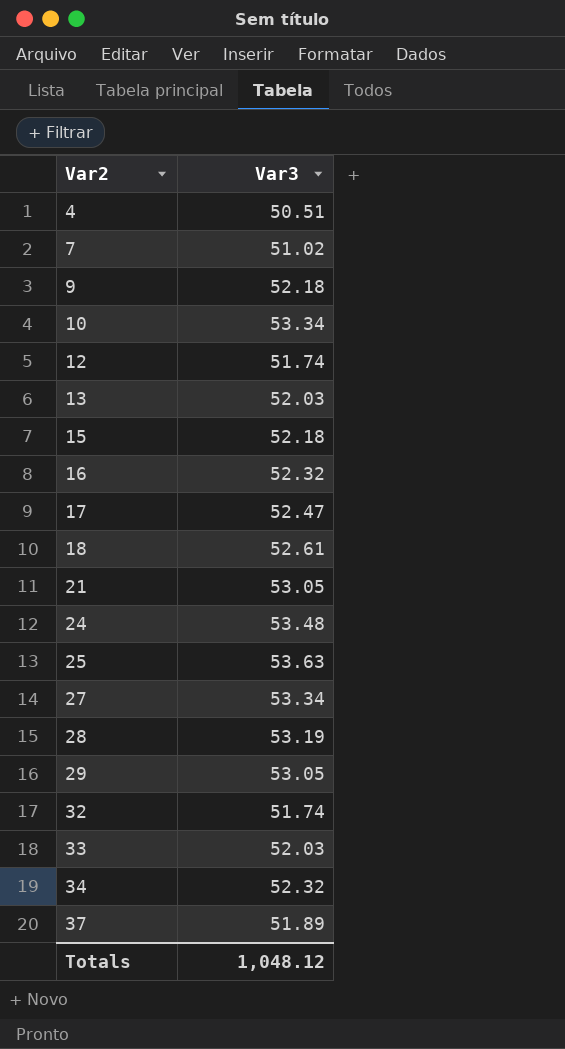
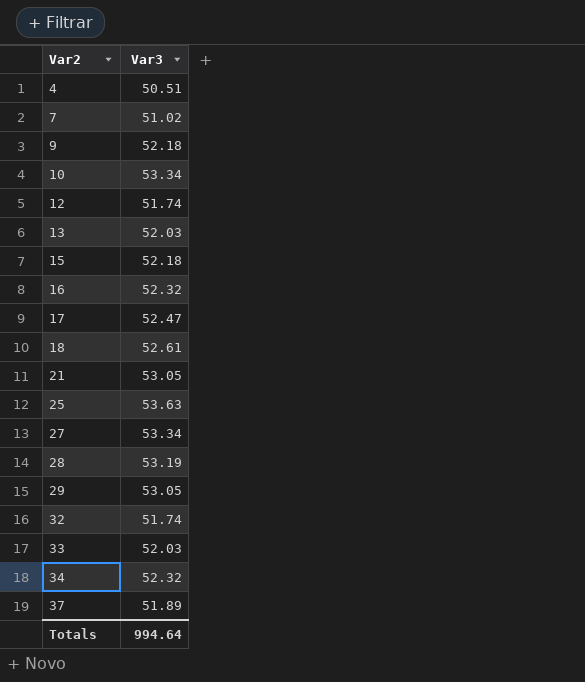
row 24: 53.48 -> none
Totals | Var3: 1,048.12 -> 994.64

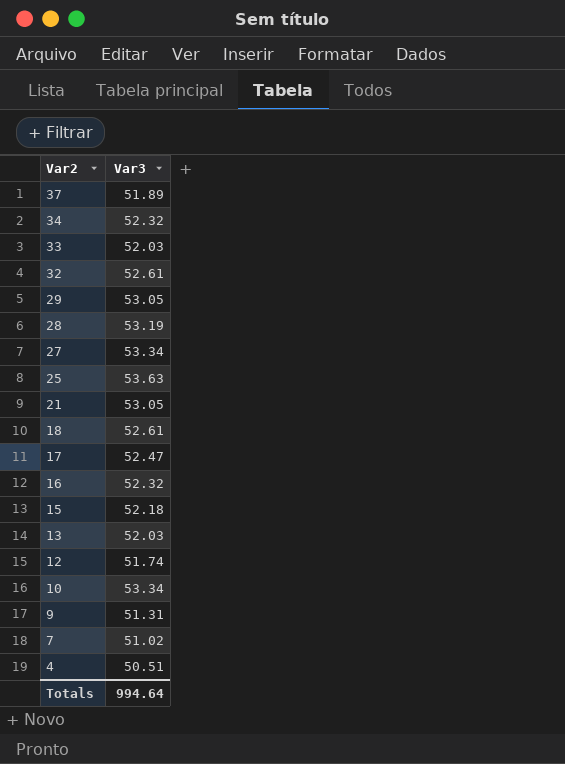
row order: Var2 ascending -> Var2 descending
32 | Var3: 51.74 -> 52.61
9 | Var3: 52.18 -> 51.31

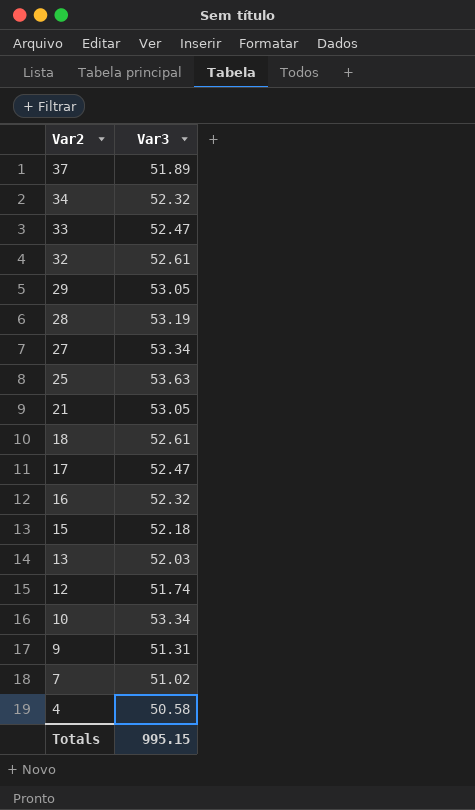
33 | Var3: 52.03 -> 52.47
4 | Var3: 50.51 -> 50.58
Totals | Var3: 994.64 -> 995.15

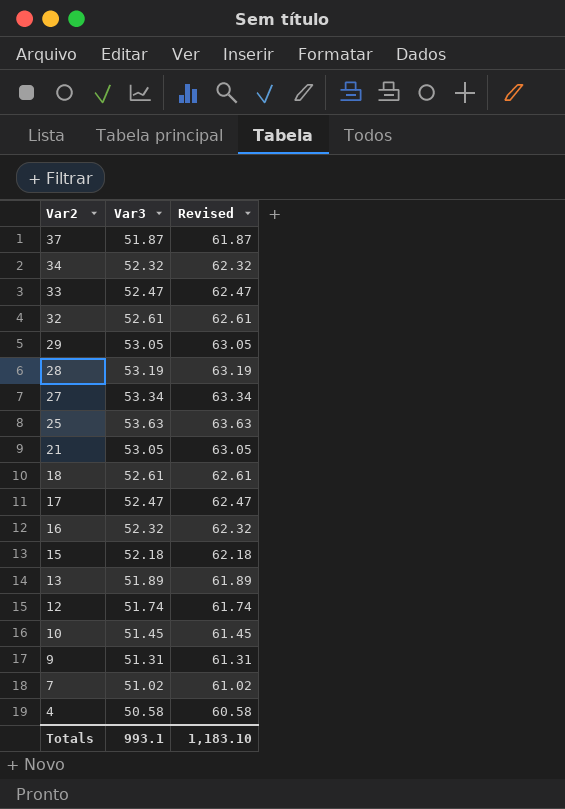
column Revised | formula: none -> [Var3] + 10
37 | Var3: 51.89 -> 51.87
13 | Var3: 52.03 -> 51.89
10 | Var3: 53.34 -> 51.45
Totals | Var3: 995.15 -> 993.1

